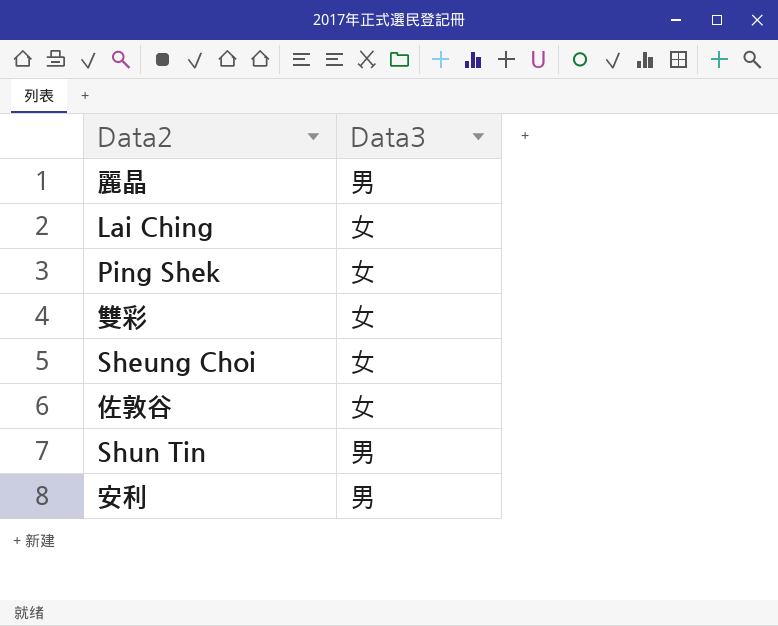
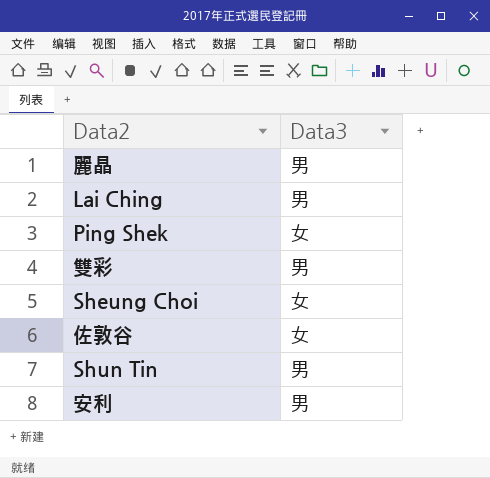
Lai Ching | Data3: 女 -> 男
雙彩 | Data3: 女 -> 男

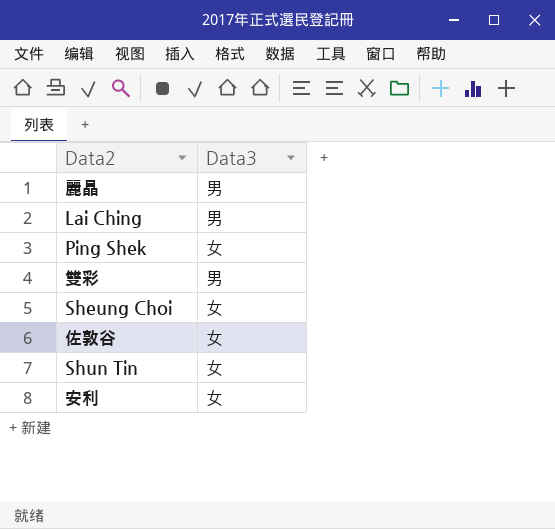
Shun Tin | Data3: 男 -> 女
安利 | Data3: 男 -> 女

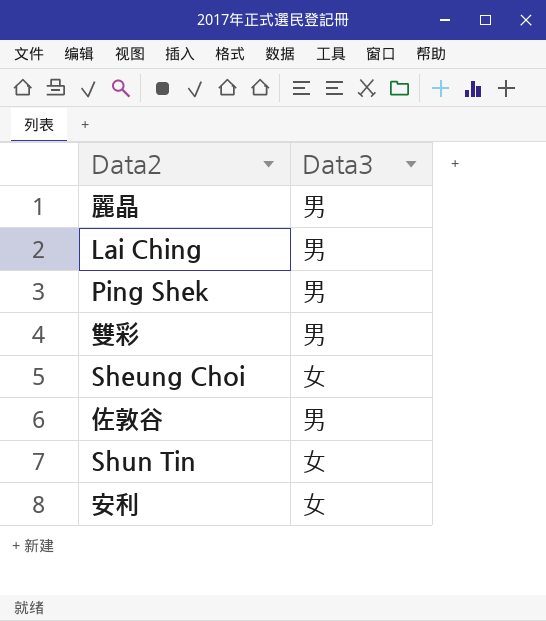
Ping Shek | Data3: 女 -> 男
佐敦谷 | Data3: 女 -> 男

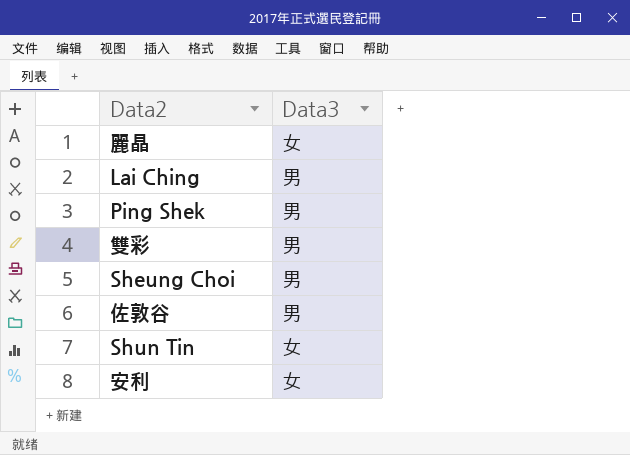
麗晶 | Data3: 男 -> 女
Sheung Choi | Data3: 女 -> 男

